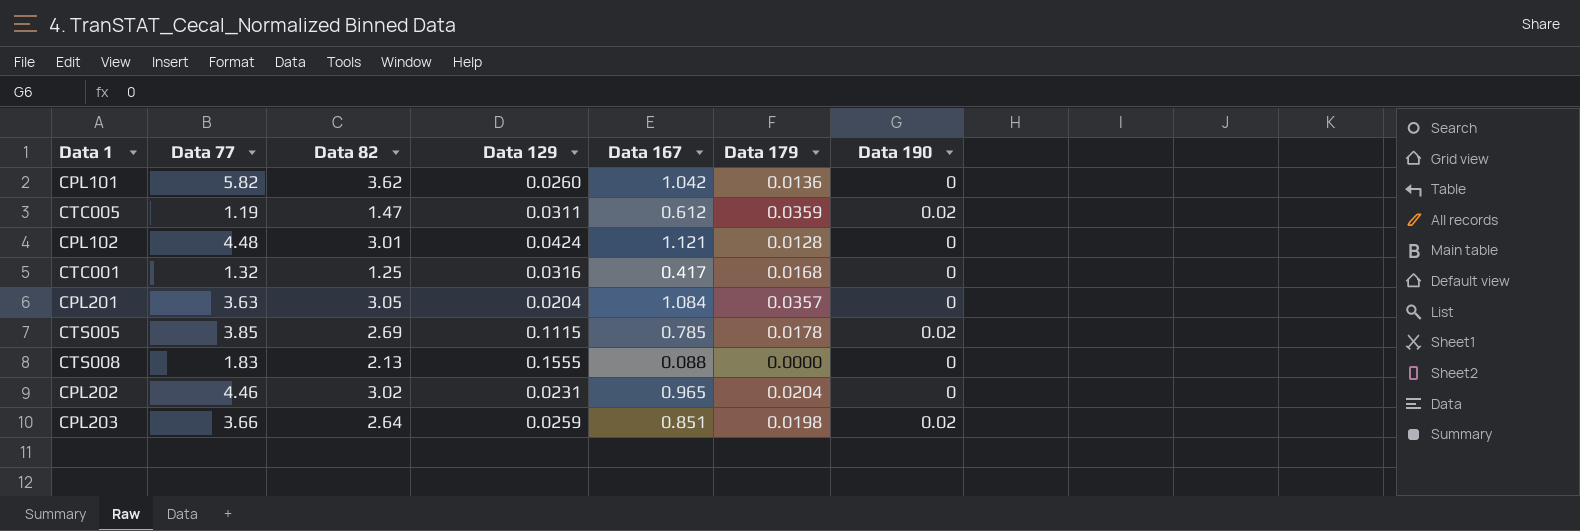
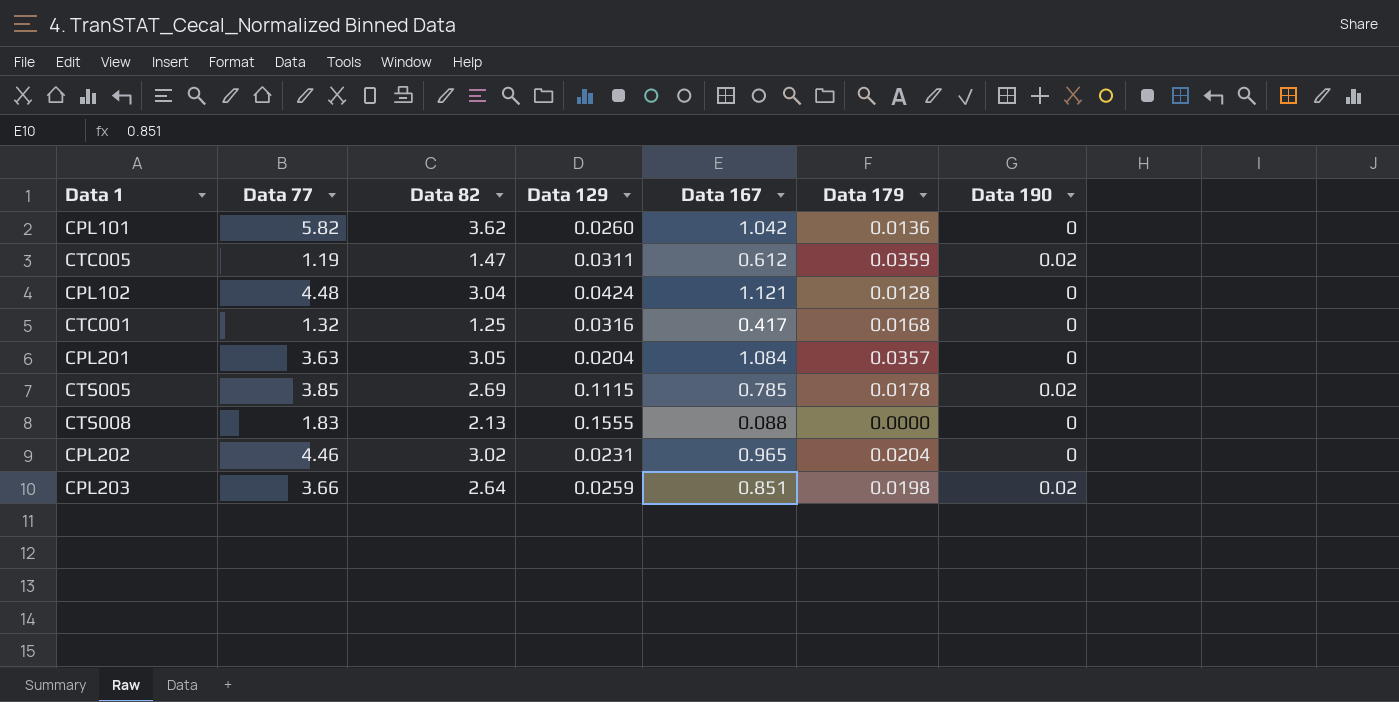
CPL102 | Data 82: 3.01 -> 3.04

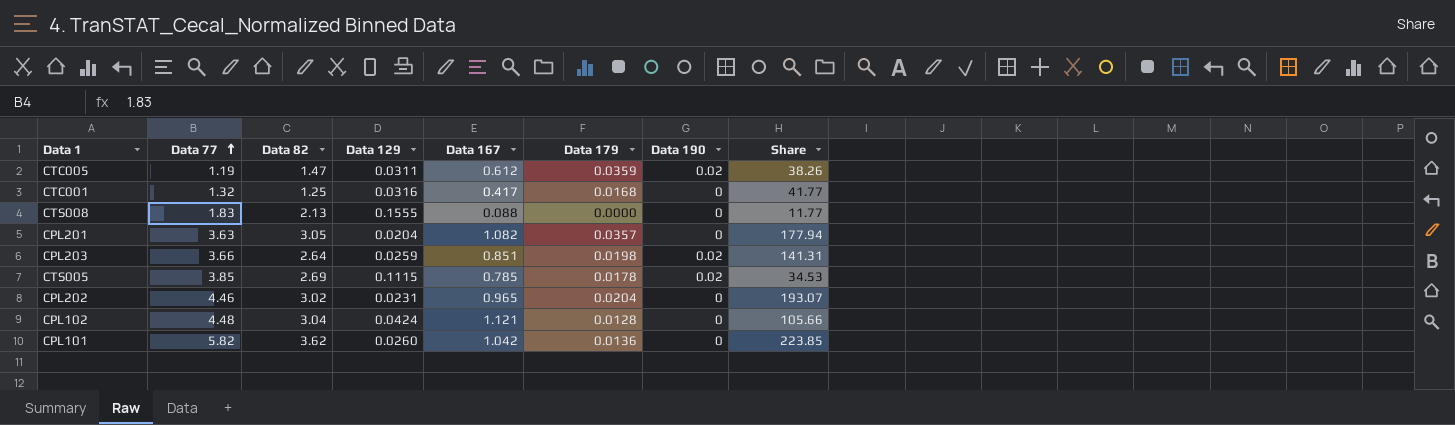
row order: none -> Data 77 ascending
column Share | formula: none -> [Data 77] / [Data 129]
CPL201 | Data 167: 1.084 -> 1.082

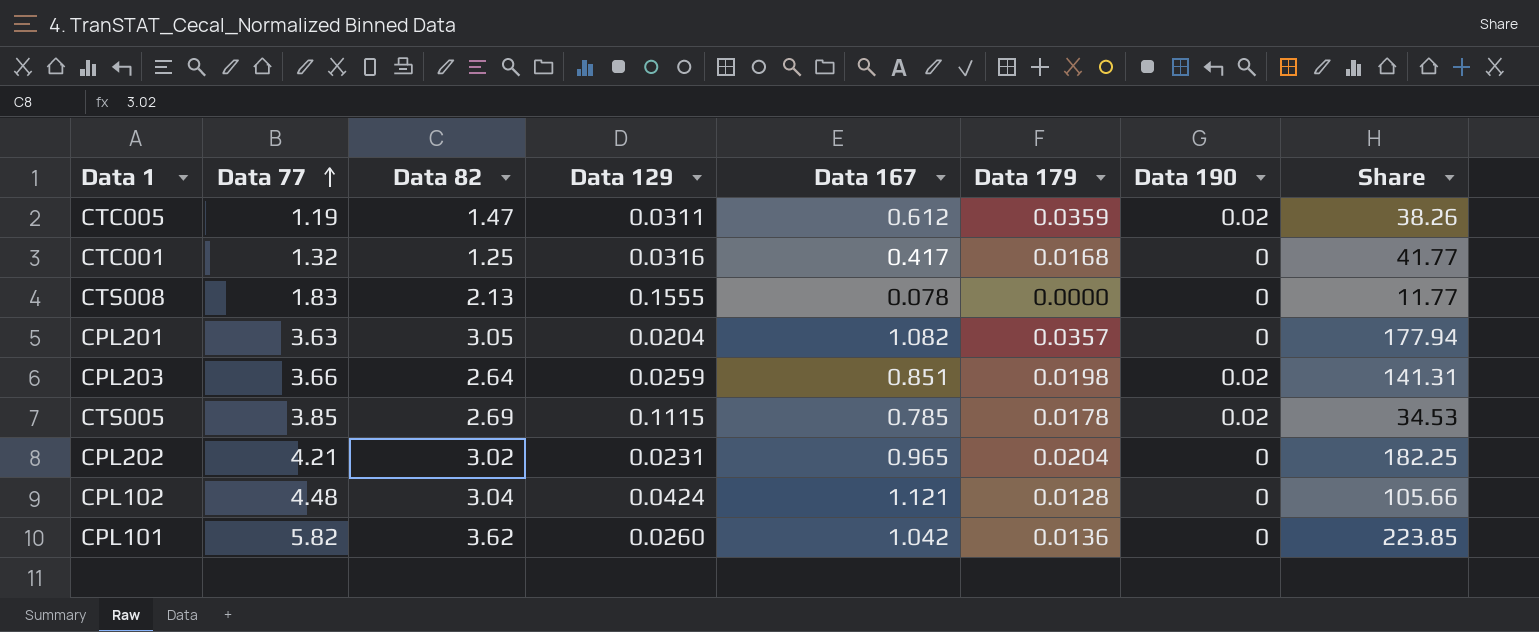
CTS008 | Data 167: 0.088 -> 0.078
CPL202 | Data 77: 4.46 -> 4.21
CPL202 | Share: 193.07 -> 182.25

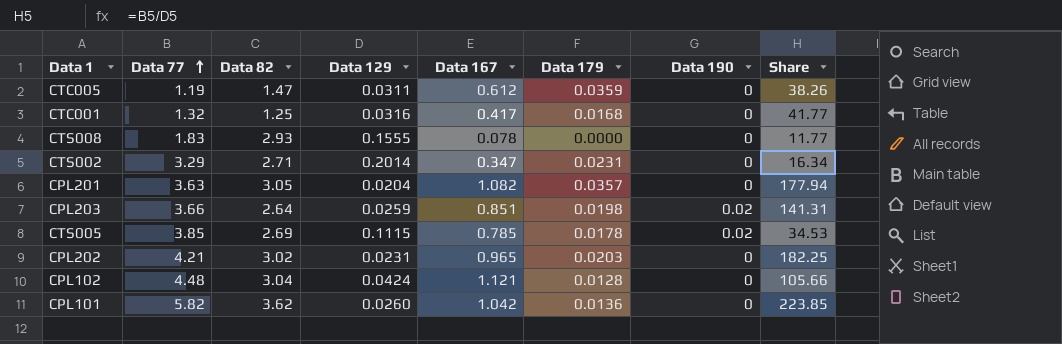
CTC005 | Data 190: 0.02 -> 0
CTS008 | Data 82: 2.13 -> 2.93
row CTS002: none -> 3.29 | 2.71 | 0.2014 | 0.347 | 0.0231 | 0 | 16.34
CPL202 | Data 179: 0.0204 -> 0.0203

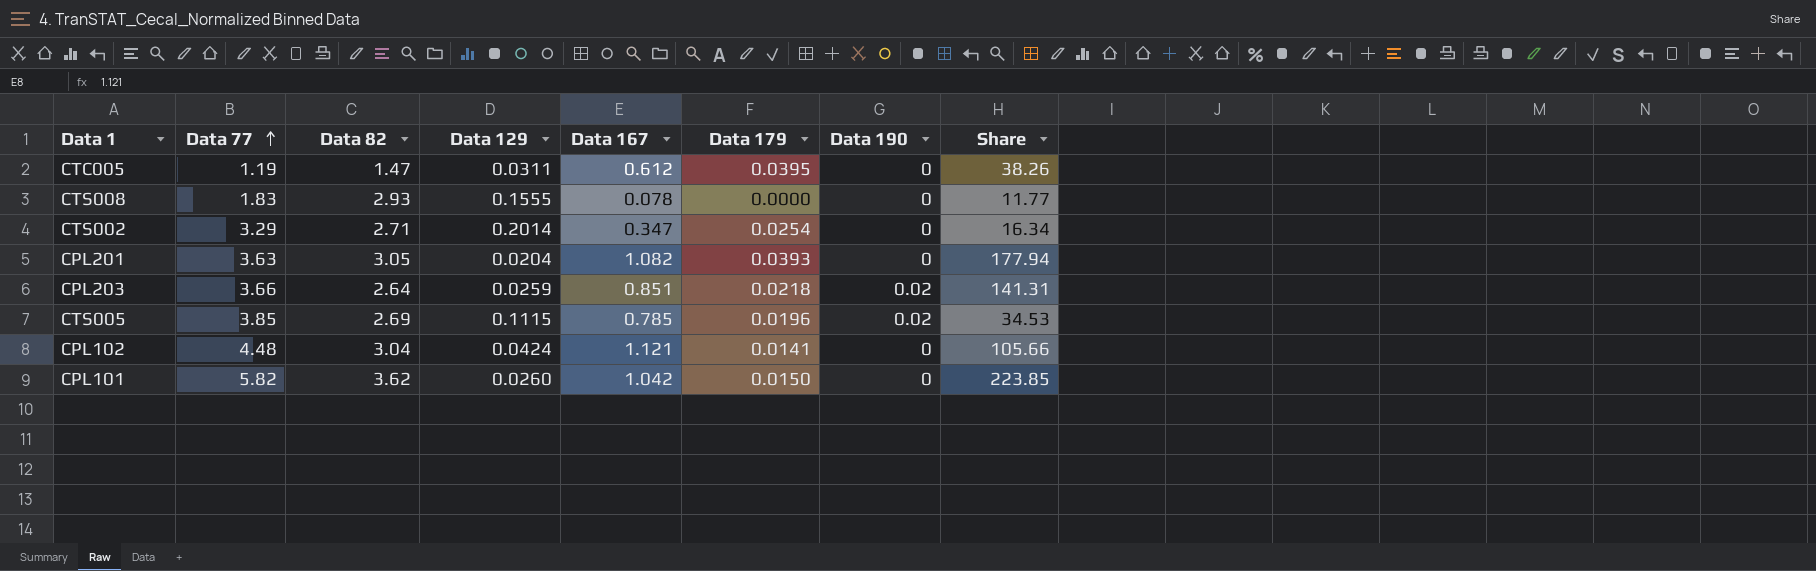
row CTC001: 1.32 | 1.25 | 0.0316 | 0.417 | 0.0168 | 0 | 41.77 -> none
row CPL202: 4.21 | 3.02 | 0.0231 | 0.965 | 0.0203 | 0 | 182.25 -> none
CTC005 | Data 179: 0.0359 -> 0.0395
CTS002 | Data 179: 0.0231 -> 0.0254
CPL201 | Data 179: 0.0357 -> 0.0393
CPL203 | Data 179: 0.0198 -> 0.0218
CTS005 | Data 179: 0.0178 -> 0.0196
CPL102 | Data 179: 0.0128 -> 0.0141
CPL101 | Data 179: 0.0136 -> 0.0150

